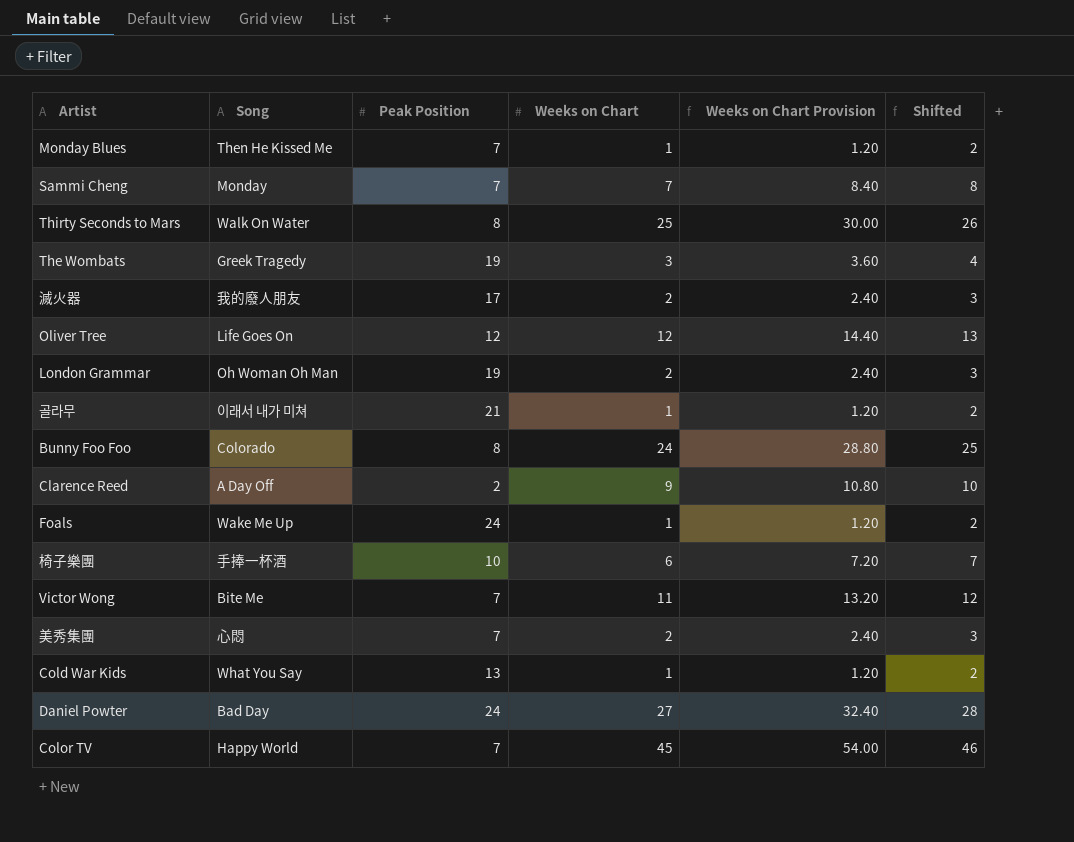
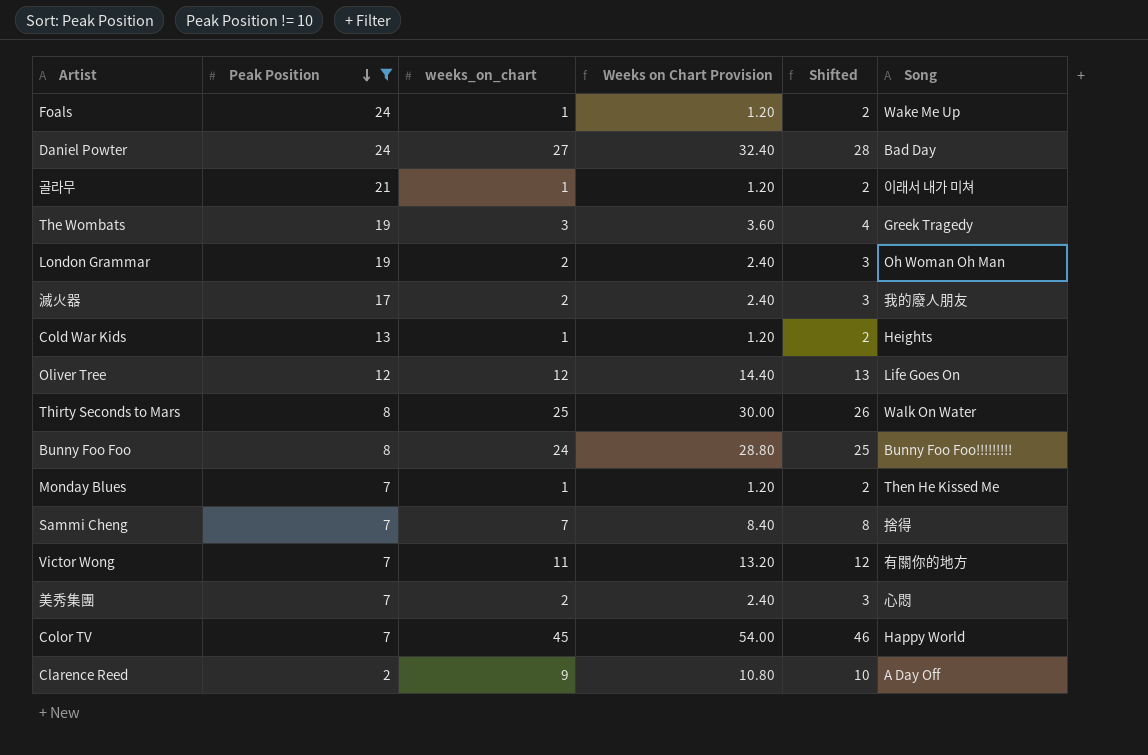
filter: none -> Peak Position != 10
row order: none -> Peak Position descending
column name: Weeks on Chart -> weeks_on_chart
column Song | position: 2 -> 6
Cold War Kids | Song: What You Say -> Heights
Bunny Foo Foo | Song: Colorado -> Bunny Foo Foo!!!!!!!!!
Sammi Cheng | Song: Monday -> 捨得
Victor Wong | Song: Bite Me -> 有關你的地方

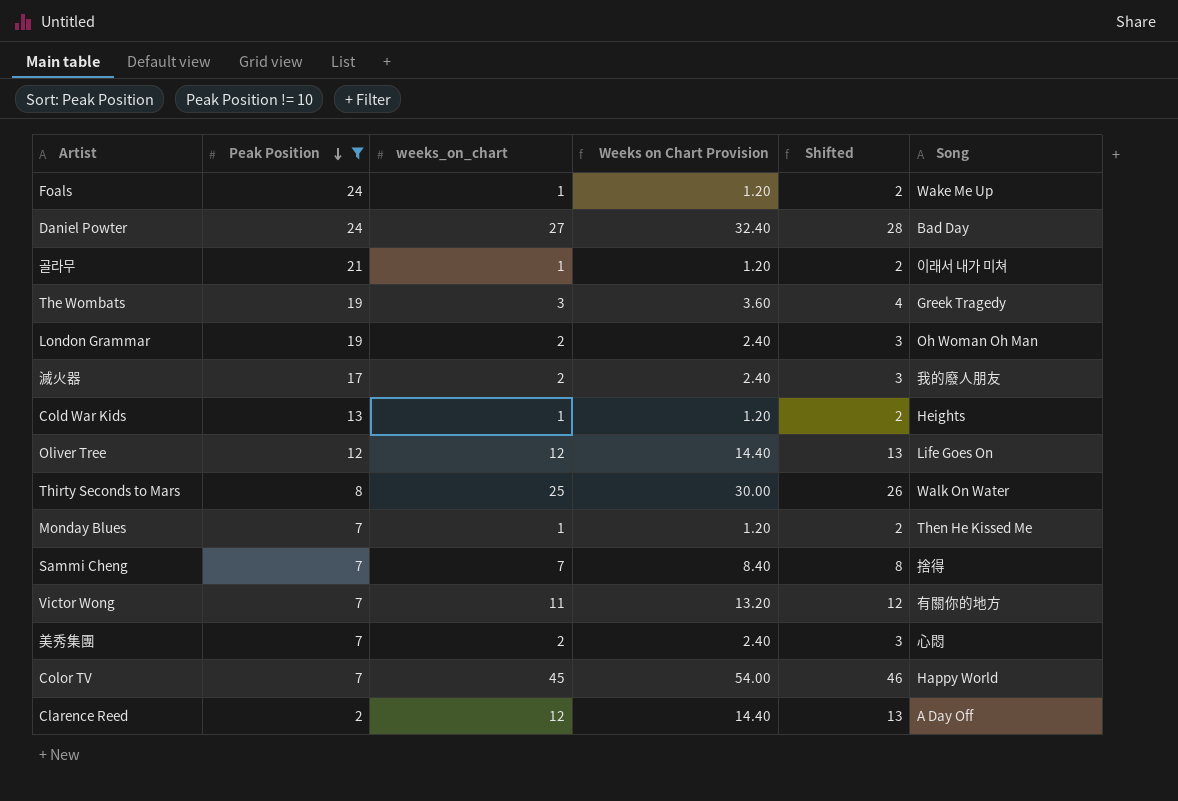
row Bunny Foo Foo: 8 | 24 | 28.80 | 25 | Bunny Foo Foo!!!!!!!!! -> none
Clarence Reed | weeks_on_chart: 9 -> 12
Clarence Reed | Weeks on Chart Provision: 10.80 -> 14.40
Clarence Reed | Shifted: 10 -> 13

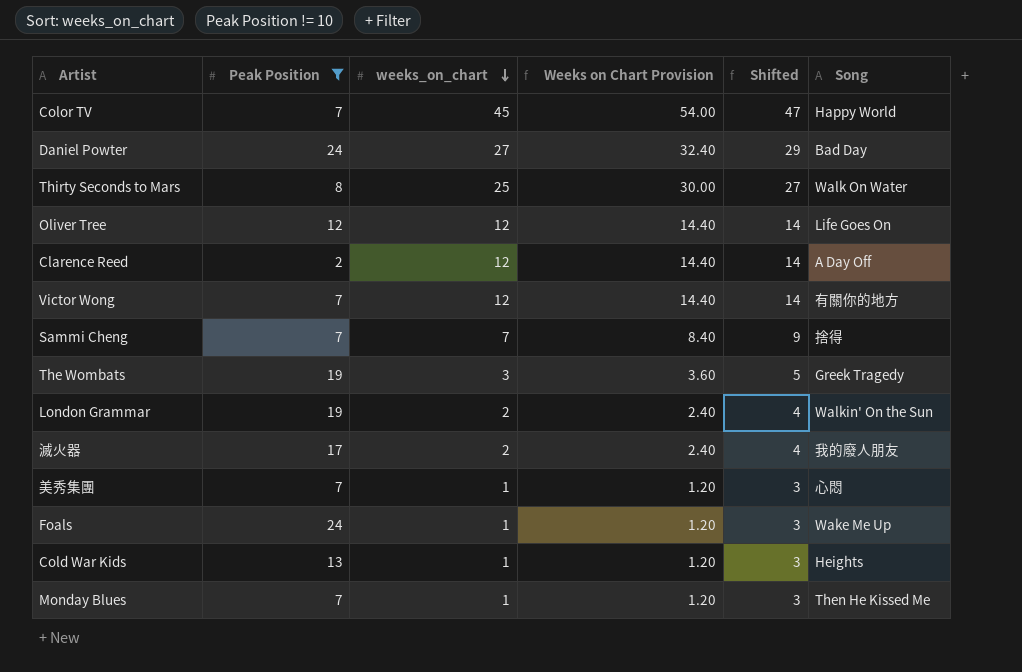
row order: Peak Position descending -> weeks_on_chart descending
column Shifted | formula: [weeks_on_chart] + 1 -> [weeks_on_chart] + 2
row 골라무: 21 | 1 | 1.20 | 2 | 이래서 내가 미쳐 -> none
Victor Wong | weeks_on_chart: 11 -> 12
Victor Wong | Weeks on Chart Provision: 13.20 -> 14.40
London Grammar | Song: Oh Woman Oh Man -> Walkin' On the Sun
美秀集團 | weeks_on_chart: 2 -> 1
美秀集團 | Weeks on Chart Provision: 2.40 -> 1.20

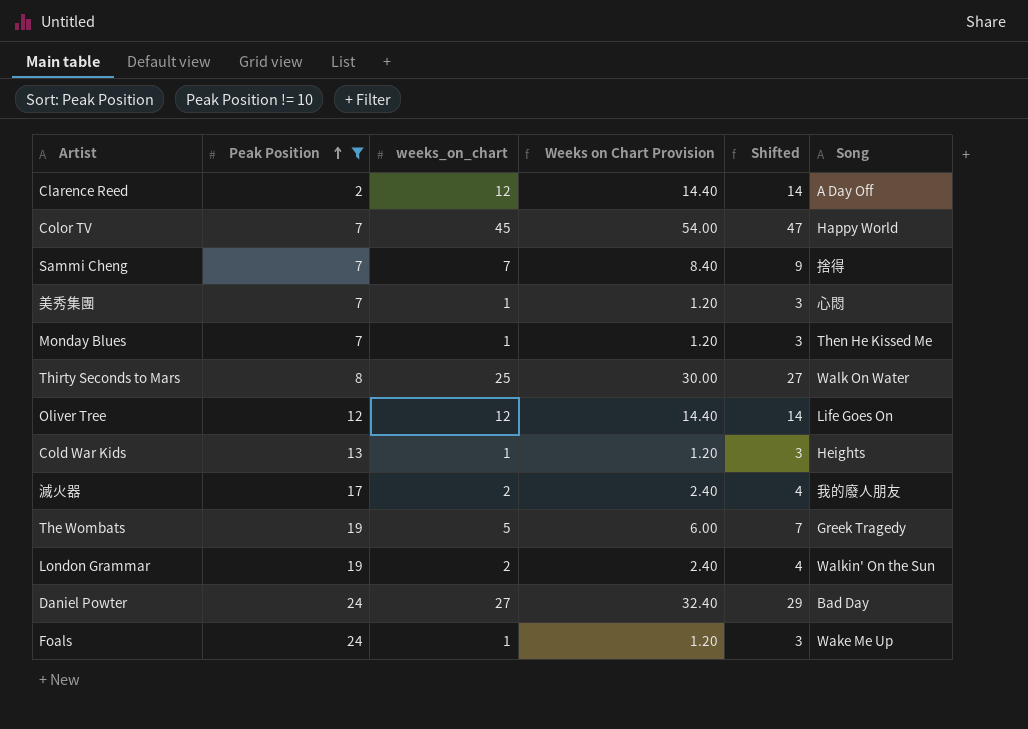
row order: weeks_on_chart descending -> Peak Position ascending
row Victor Wong: 7 | 12 | 14.40 | 14 | 有關你的地方 -> none
The Wombats | weeks_on_chart: 3 -> 5
The Wombats | Weeks on Chart Provision: 3.60 -> 6.00
The Wombats | Shifted: 5 -> 7

